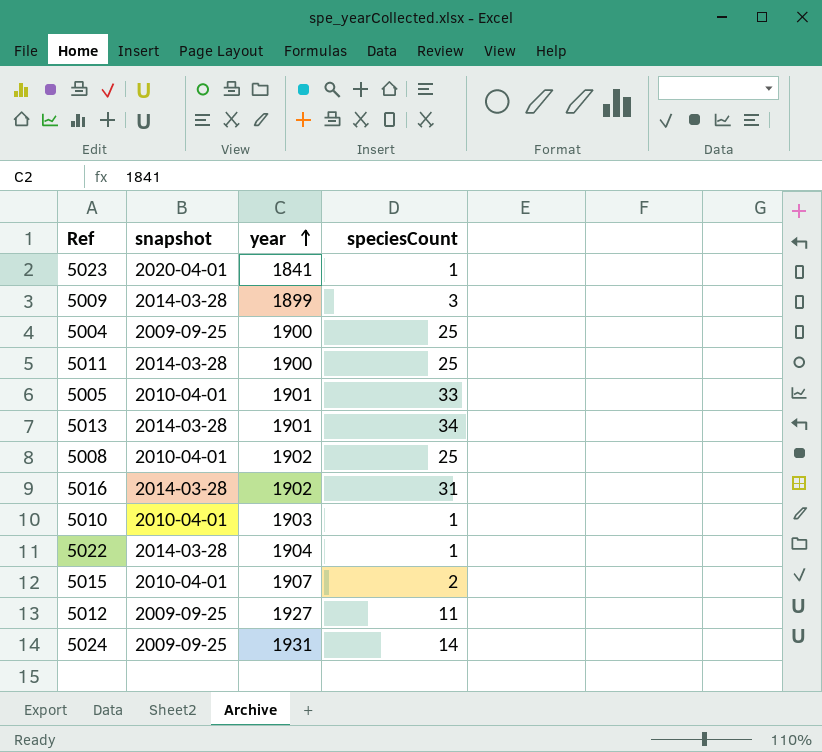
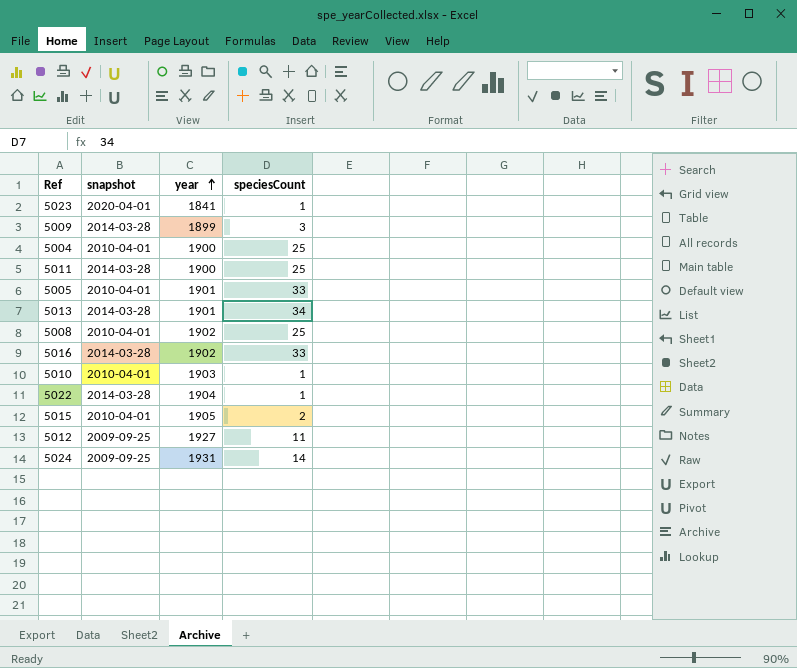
5004 | snapshot: 2009-09-25 -> 2010-04-01
5016 | speciesCount: 31 -> 33
5015 | year: 1907 -> 1905

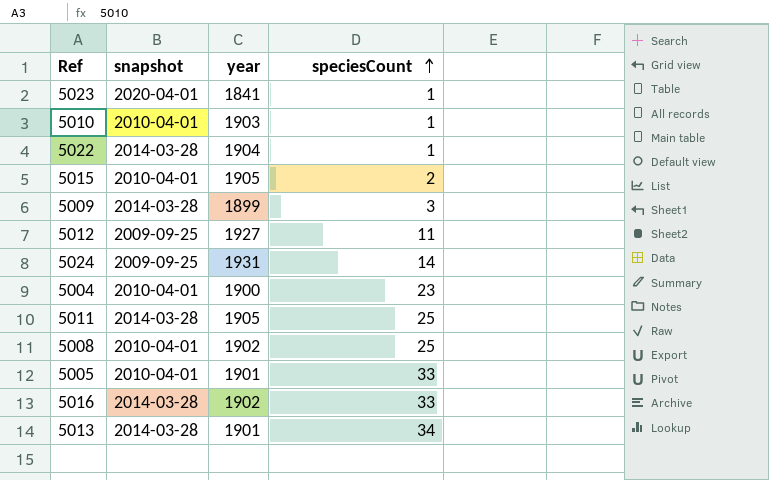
row order: year ascending -> speciesCount ascending
5004 | speciesCount: 25 -> 23
5011 | year: 1900 -> 1905

